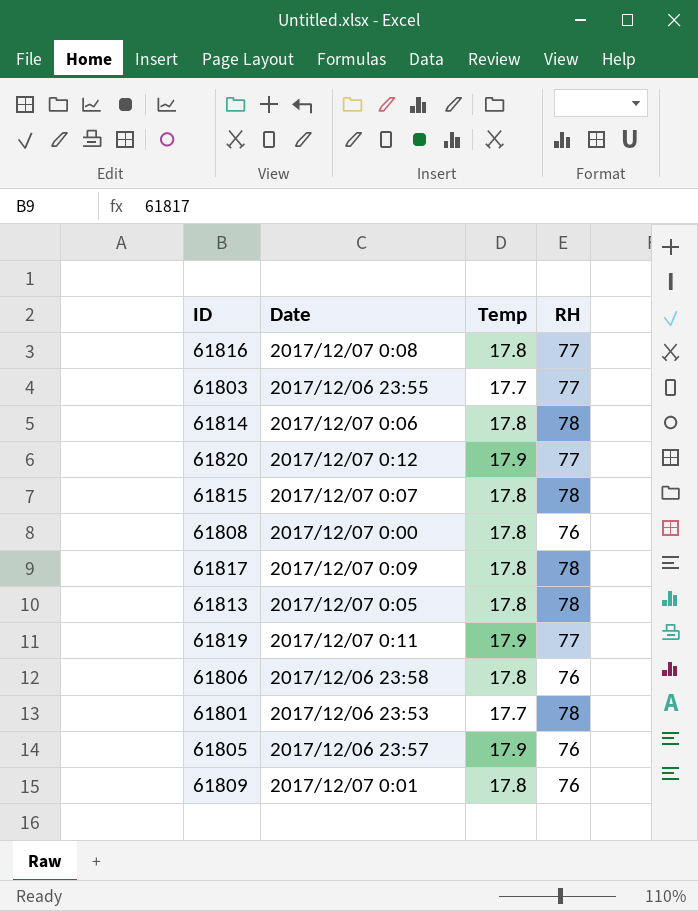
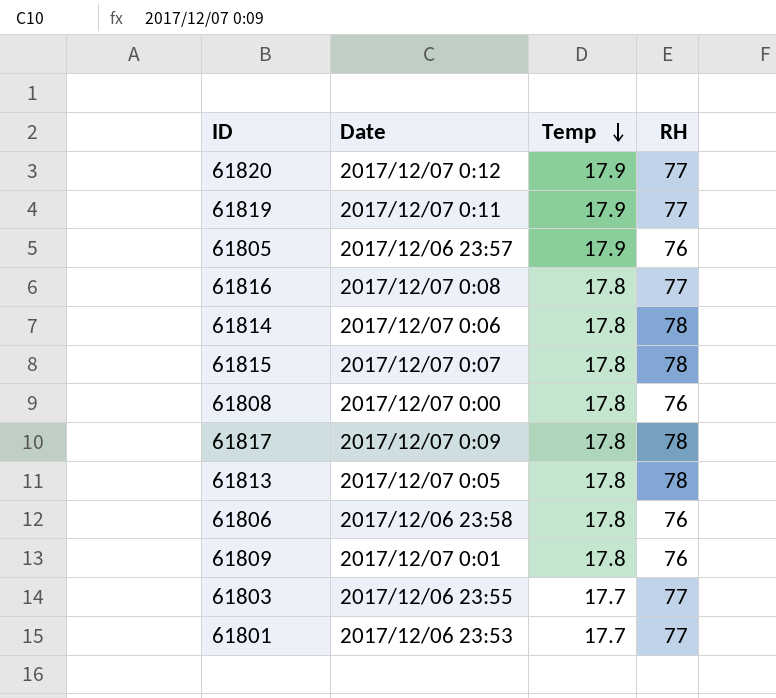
row order: none -> Temp descending
61801 | RH: 78 -> 77

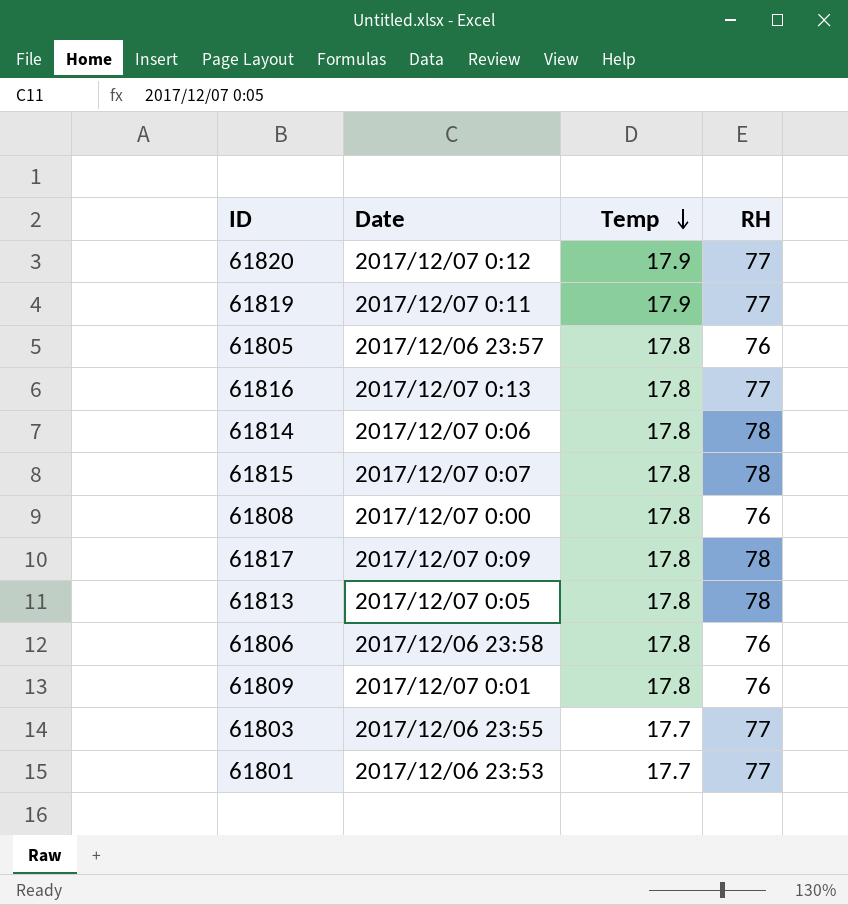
61805 | Temp: 17.9 -> 17.8
61816 | Date: 2017/12/07 0:08 -> 2017/12/07 0:13

